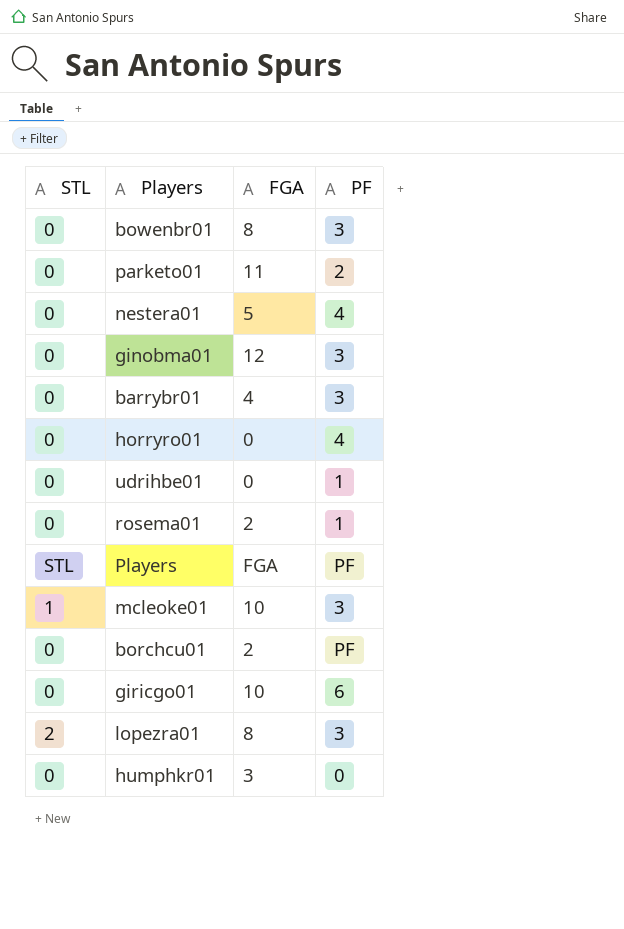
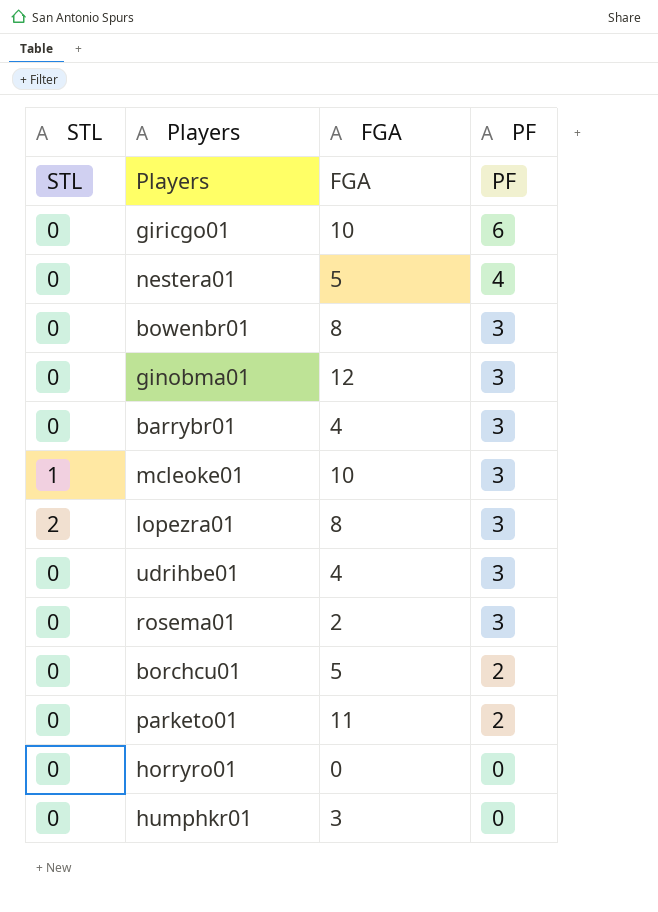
row order: none -> PF descending
udrihbe01 | FGA: 0 -> 4
udrihbe01 | PF: 1 -> 3
rosema01 | PF: 1 -> 3
borchcu01 | FGA: 2 -> 5
borchcu01 | PF: PF -> 2
horryro01 | PF: 4 -> 0

